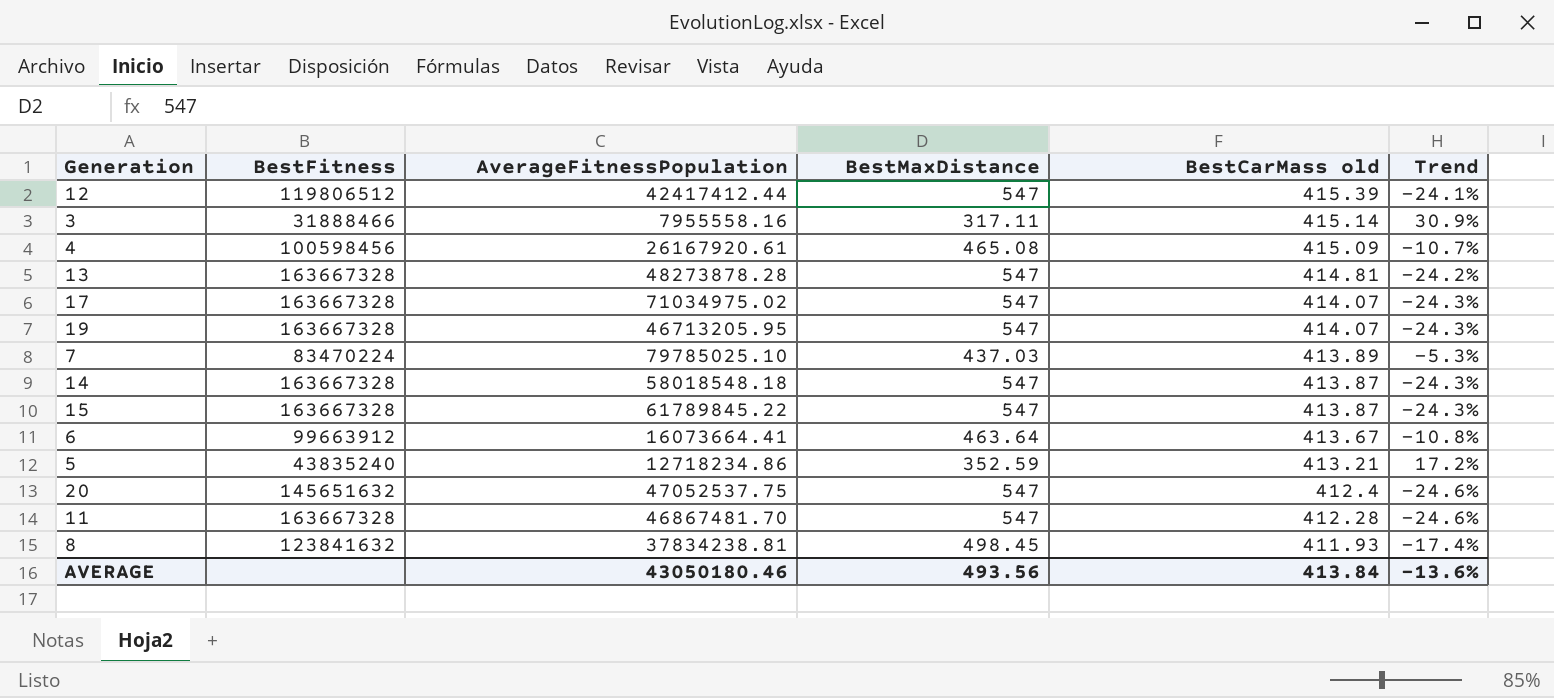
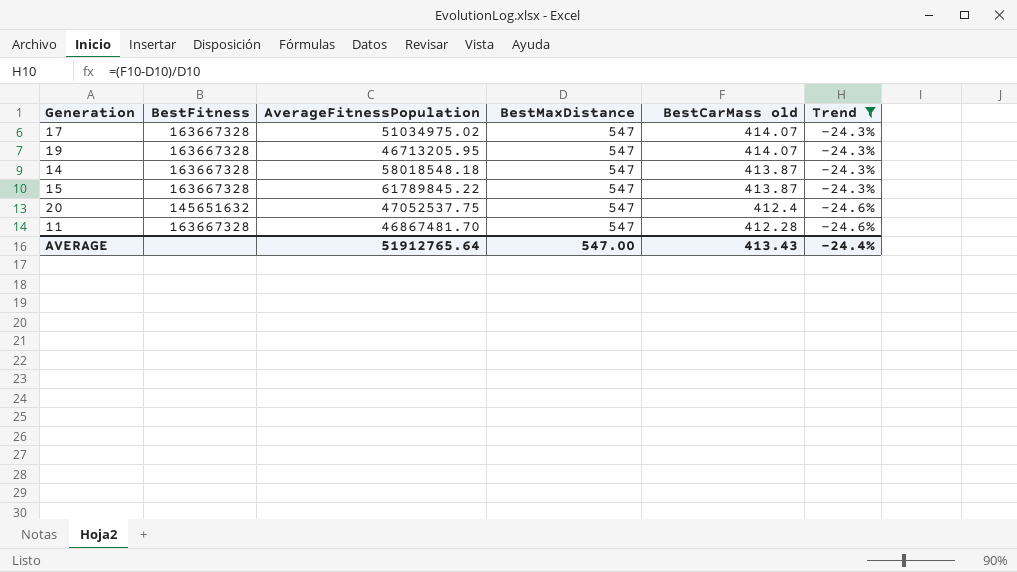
filter: none -> Trend <= -24.3%
17 | AverageFitnessPopulation: 71034975.02 -> 51034975.02
AVERAGE | AverageFitnessPopulation: 43050180.46 -> 51912765.64
AVERAGE | BestMaxDistance: 493.56 -> 547.00
AVERAGE | BestCarMass old: 413.84 -> 413.43
AVERAGE | Trend: -13.6% -> -24.4%

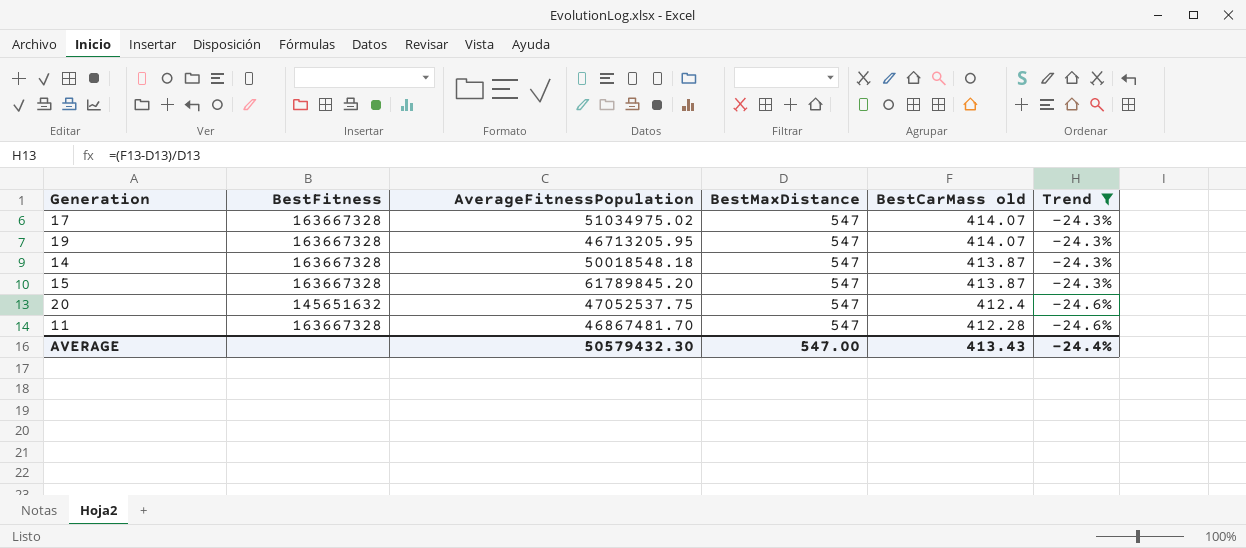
14 | AverageFitnessPopulation: 58018548.18 -> 50018548.18
15 | AverageFitnessPopulation: 61789845.22 -> 61789845.20
AVERAGE | AverageFitnessPopulation: 51912765.64 -> 50579432.30

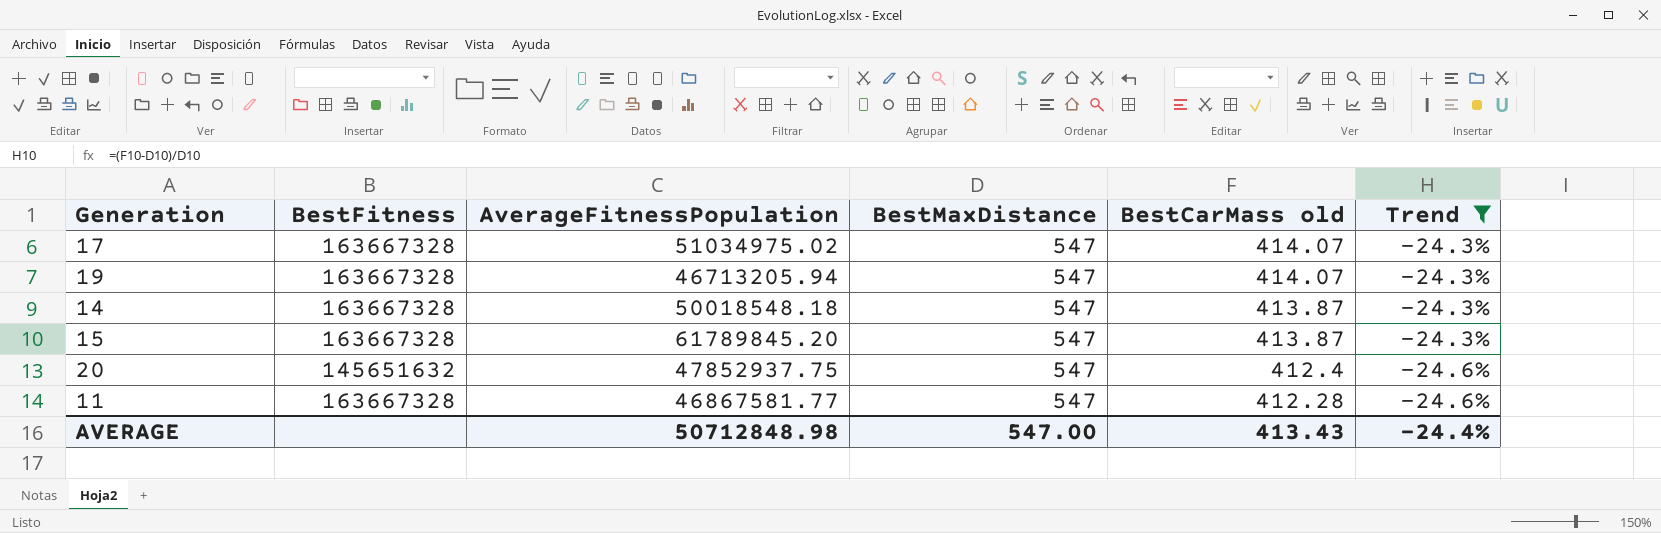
19 | AverageFitnessPopulation: 46713205.95 -> 46713205.94
20 | AverageFitnessPopulation: 47052537.75 -> 47852937.75
11 | AverageFitnessPopulation: 46867481.70 -> 46867581.77
AVERAGE | AverageFitnessPopulation: 50579432.30 -> 50712848.98

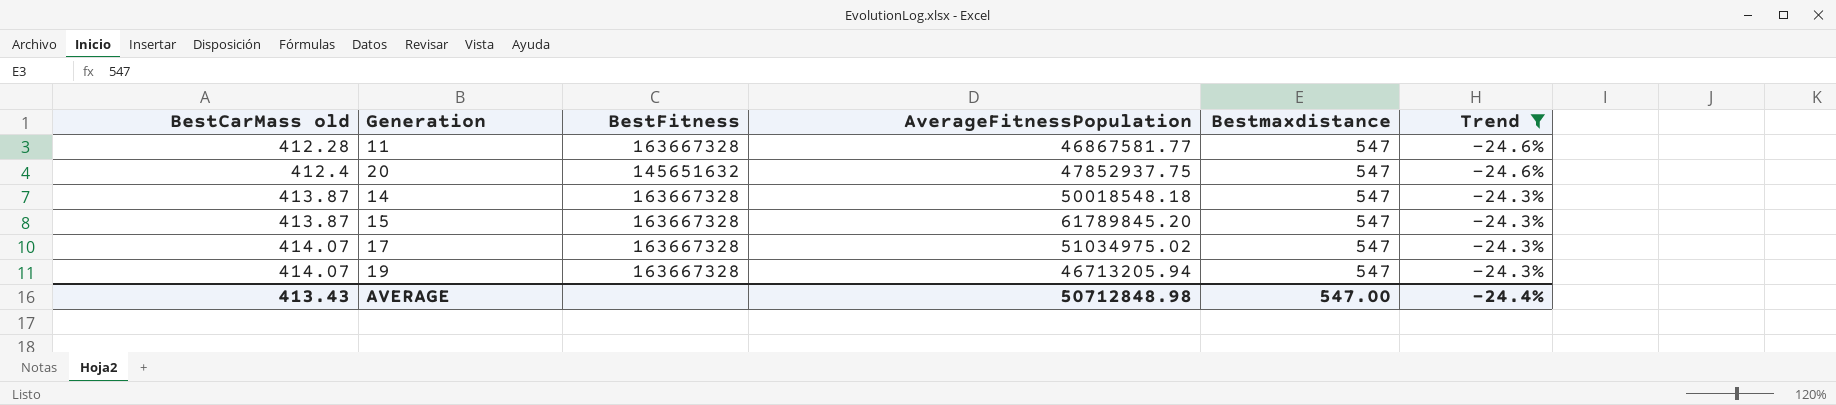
row order: BestCarMass old descending -> BestCarMass old ascending
column BestCarMass old | position: 5 -> 1
column name: BestMaxDistance -> Bestmaxdistance

